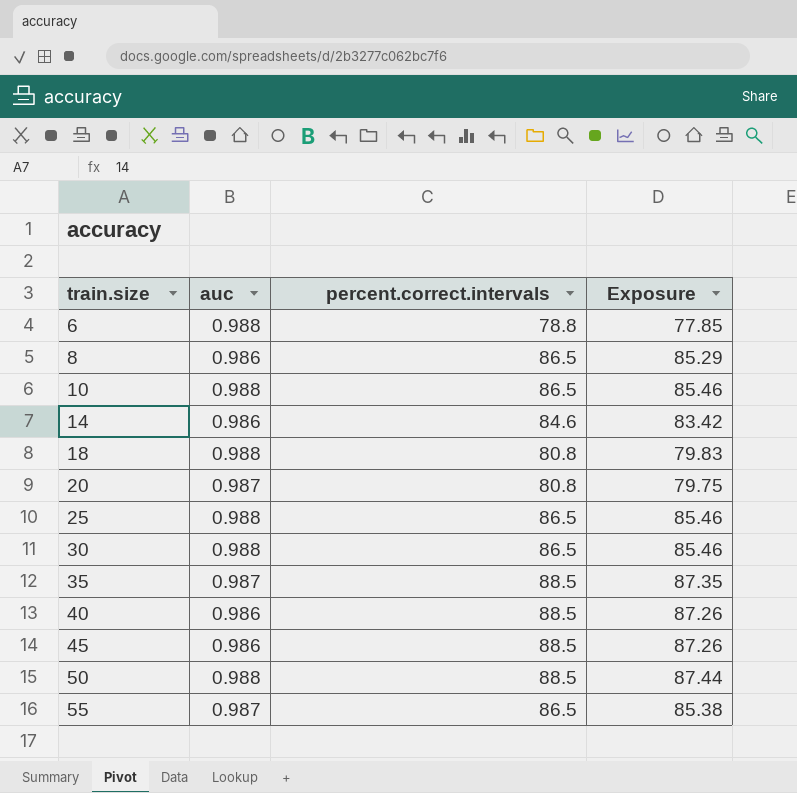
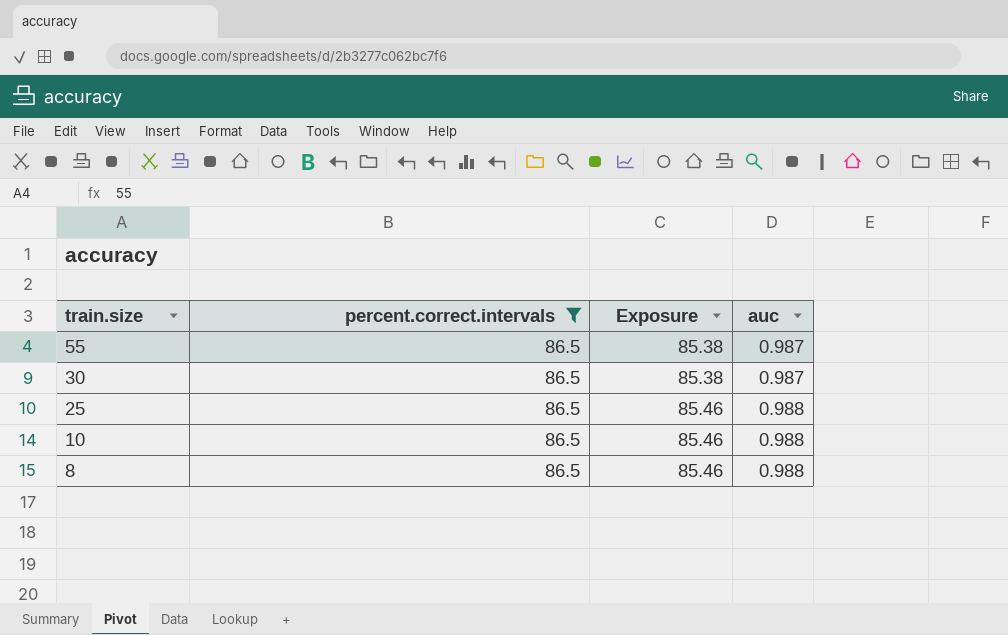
filter: none -> percent.correct.intervals = 86.5
row order: train.size ascending -> train.size descending
column auc | position: 2 -> 4
30 | Exposure: 85.46 -> 85.38
30 | auc: 0.988 -> 0.987
8 | Exposure: 85.29 -> 85.46
8 | auc: 0.986 -> 0.988

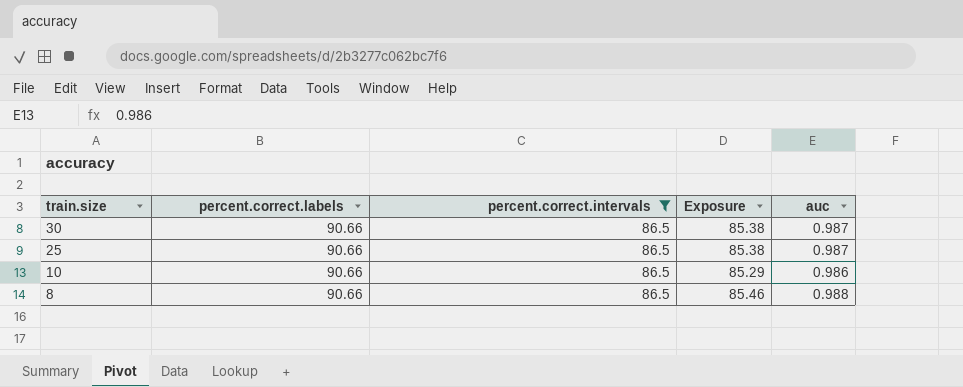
column percent.correct.labels | position: none -> 2
row 55: 86.5 | 85.38 | 0.987 -> none
25 | Exposure: 85.46 -> 85.38
25 | auc: 0.988 -> 0.987
10 | Exposure: 85.46 -> 85.29
10 | auc: 0.988 -> 0.986

